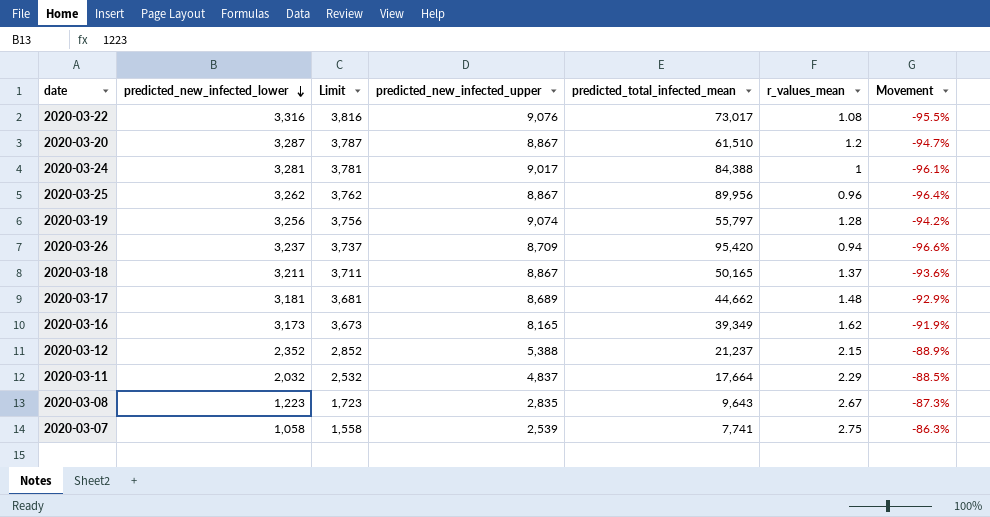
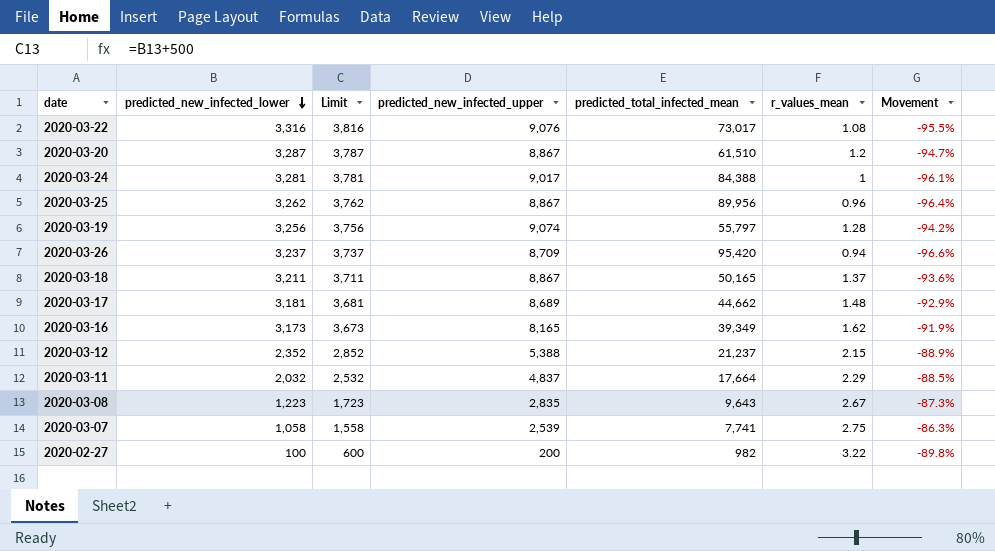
row 2020-02-27: none -> 100 | 600 | 200 | 982 | 3.22 | -89.8%

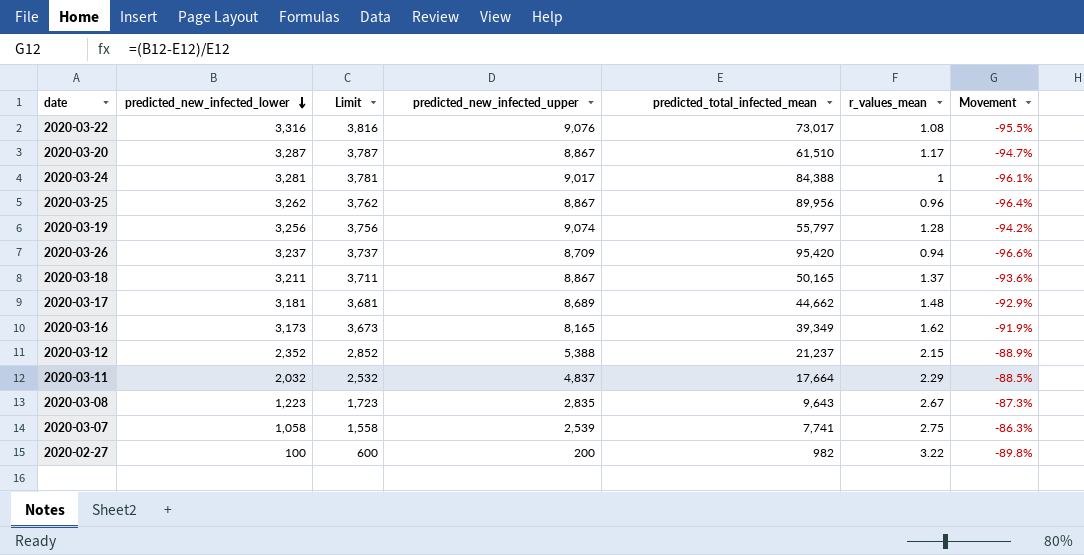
2020-03-20 | r_values_mean: 1.2 -> 1.17

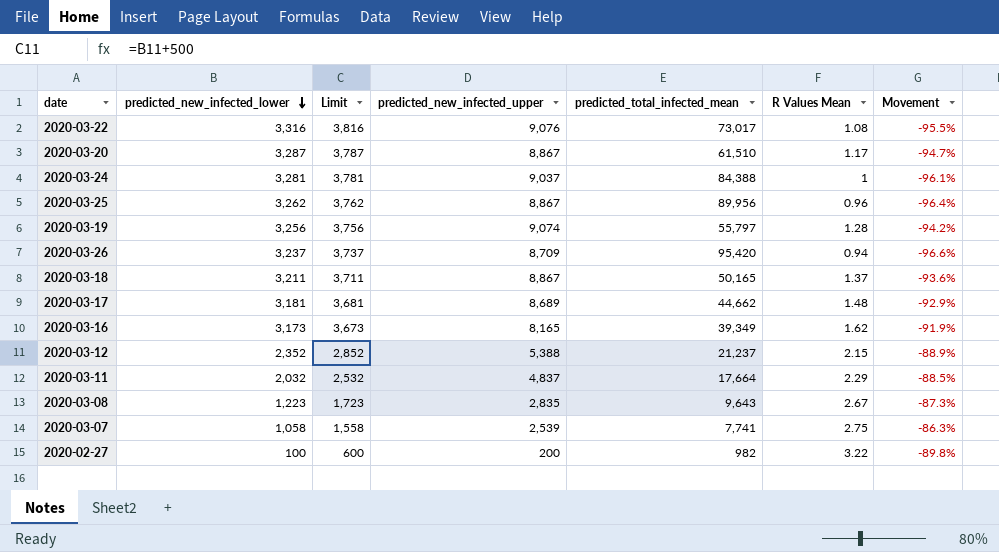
column name: r_values_mean -> R Values Mean
2020-03-24 | predicted_new_infected_upper: 9,017 -> 9,037

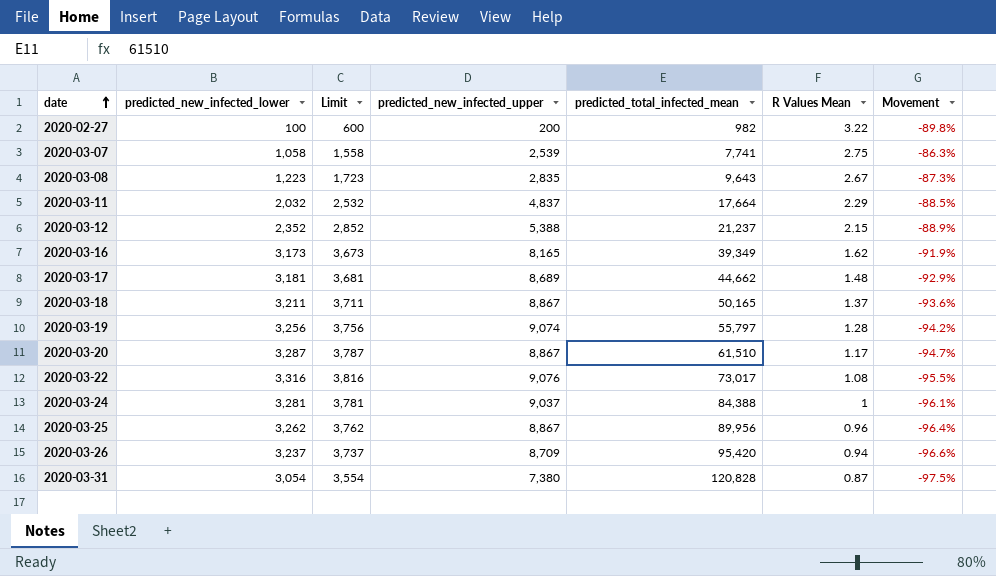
row order: predicted_new_infected_lower descending -> date ascending
row 2020-03-31: none -> 3,054 | 3,554 | 7,380 | 120,828 | 0.87 | -97.5%

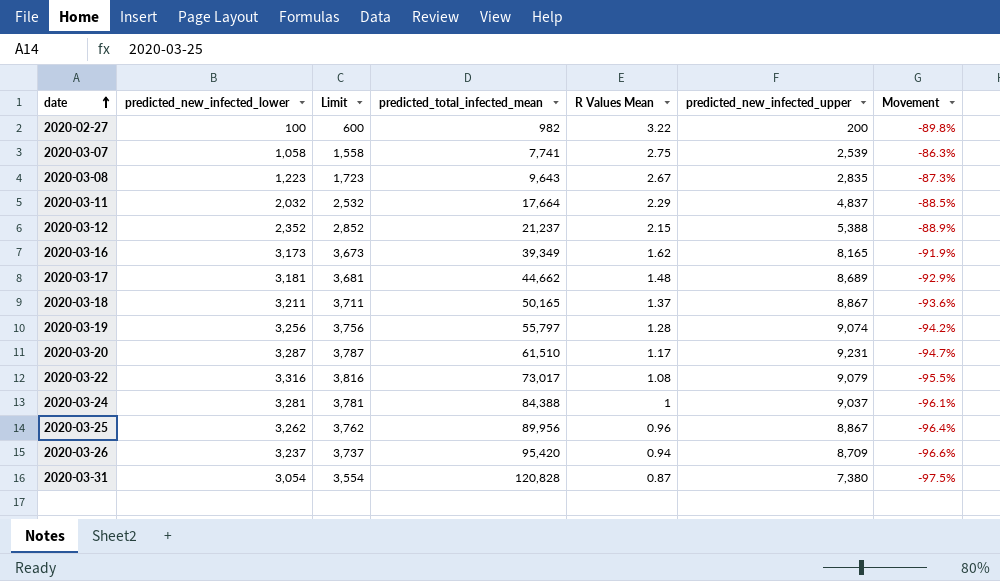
column predicted_new_infected_upper | position: 4 -> 6
2020-03-20 | predicted_new_infected_upper: 8,867 -> 9,231
2020-03-22 | predicted_new_infected_upper: 9,076 -> 9,079

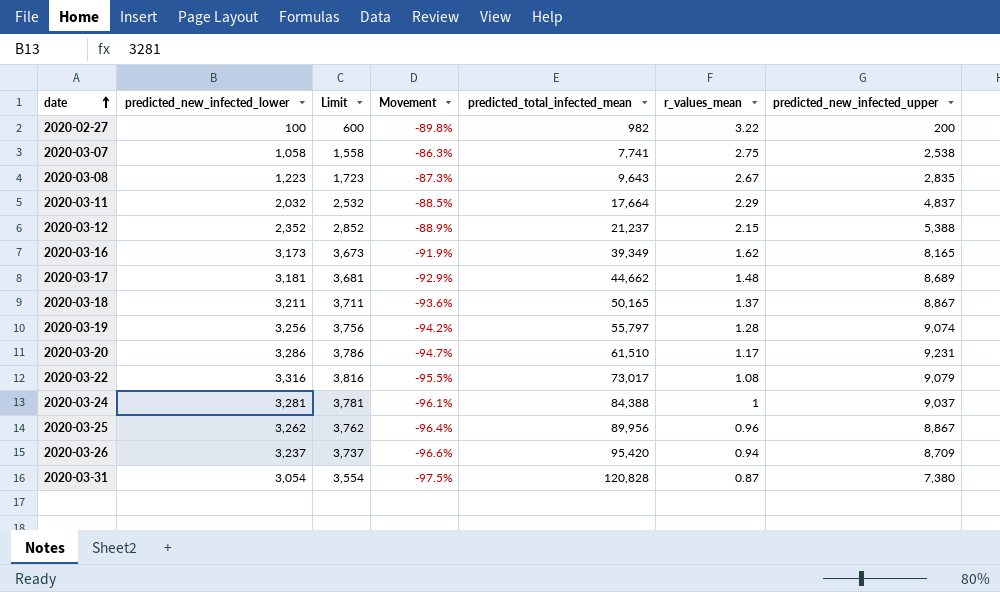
column Movement | position: 7 -> 4
column name: R Values Mean -> r_values_mean
2020-03-07 | predicted_new_infected_upper: 2,539 -> 2,538
2020-03-20 | predicted_new_infected_lower: 3,287 -> 3,286
2020-03-20 | Limit: 3,787 -> 3,786

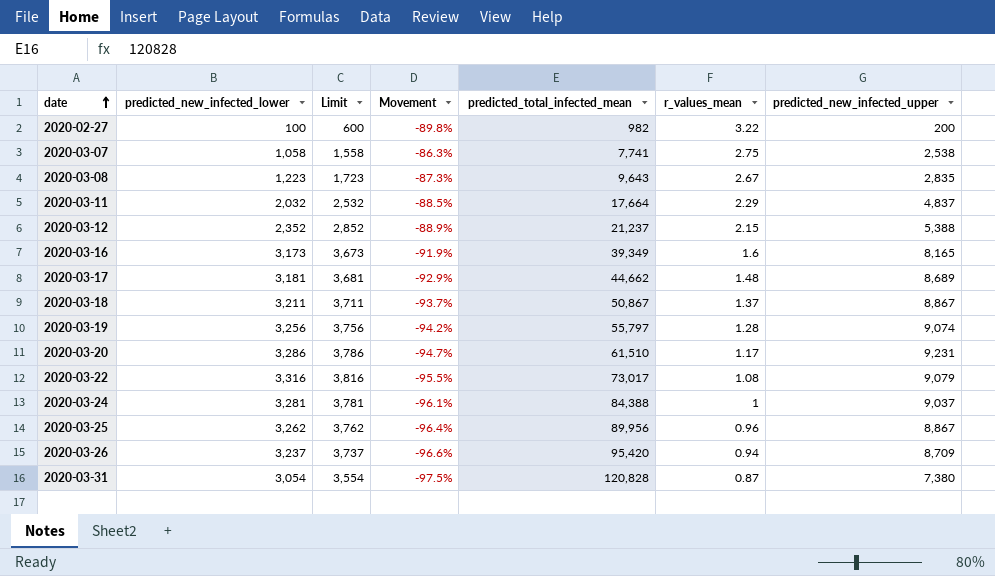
2020-03-16 | r_values_mean: 1.62 -> 1.6
2020-03-18 | Movement: -93.6% -> -93.7%
2020-03-18 | predicted_total_infected_mean: 50,165 -> 50,867

